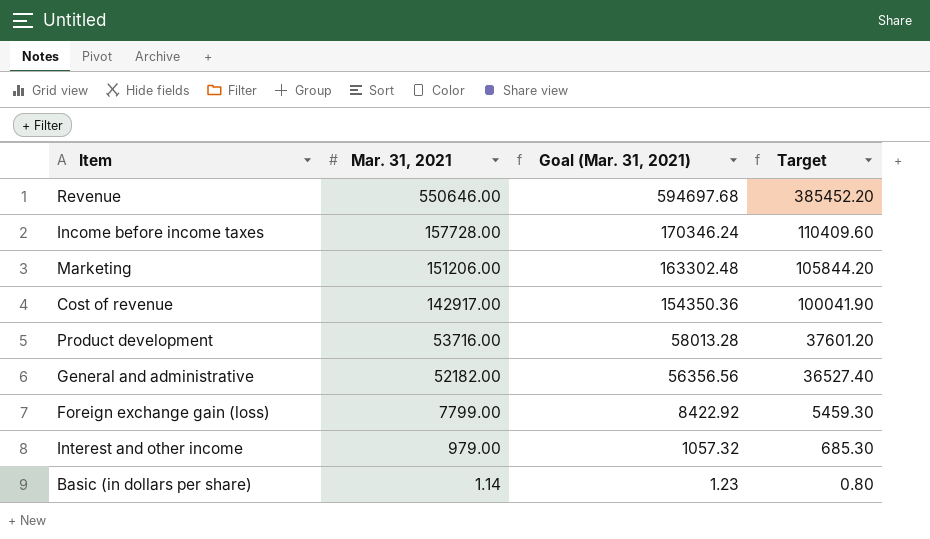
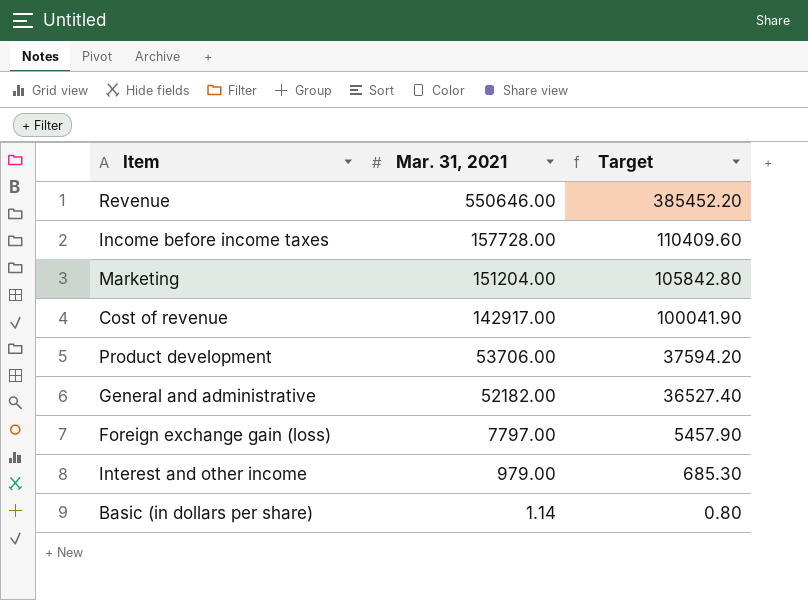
column Goal (Mar. 31, 2021) | formula: [Mar. 31, 2021] * 1.08 -> none
Marketing | Mar. 31, 2021: 151206.00 -> 151204.00
Marketing | Target: 105844.20 -> 105842.80
Product development | Mar. 31, 2021: 53716.00 -> 53706.00
Product development | Target: 37601.20 -> 37594.20
Foreign exchange gain (loss) | Mar. 31, 2021: 7799.00 -> 7797.00
Foreign exchange gain (loss) | Target: 5459.30 -> 5457.90

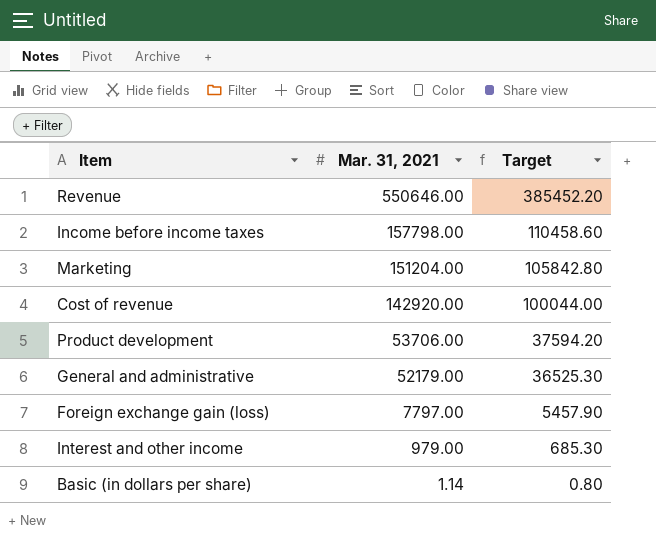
Income before income taxes | Mar. 31, 2021: 157728.00 -> 157798.00
Income before income taxes | Target: 110409.60 -> 110458.60
Cost of revenue | Mar. 31, 2021: 142917.00 -> 142920.00
Cost of revenue | Target: 100041.90 -> 100044.00
General and administrative | Mar. 31, 2021: 52182.00 -> 52179.00
General and administrative | Target: 36527.40 -> 36525.30

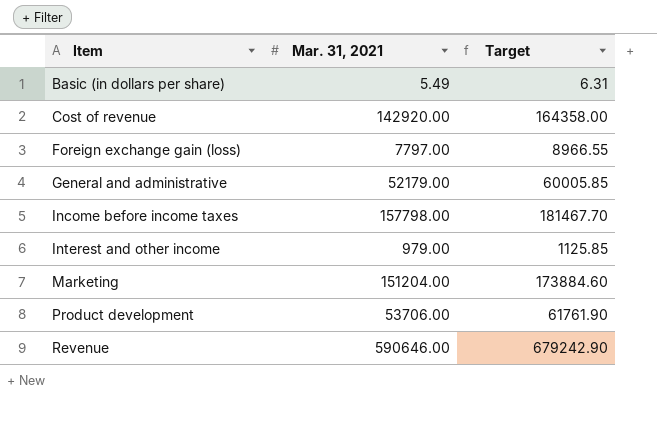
row order: Mar. 31, 2021 descending -> Item ascending
column Target | formula: [Mar. 31, 2021] * 0.7 -> [Mar. 31, 2021] * 1.15
Basic (in dollars per share) | Mar. 31, 2021: 1.14 -> 5.49
Revenue | Mar. 31, 2021: 550646.00 -> 590646.00

